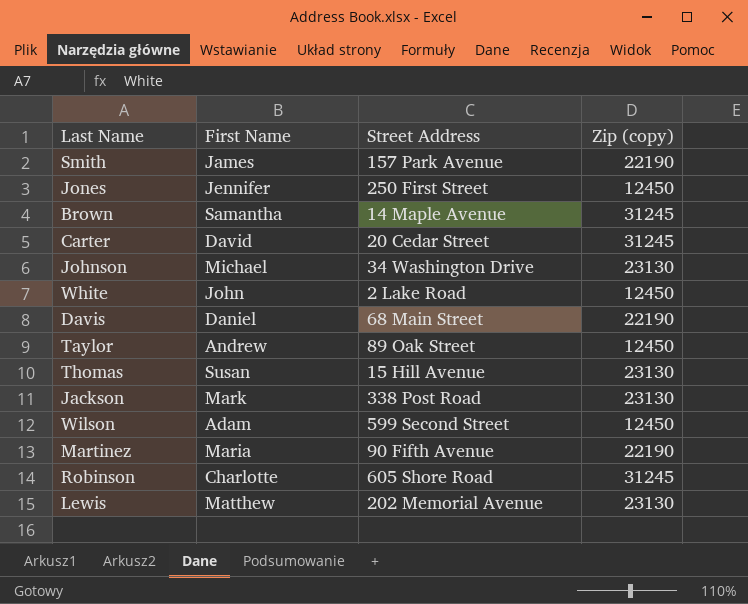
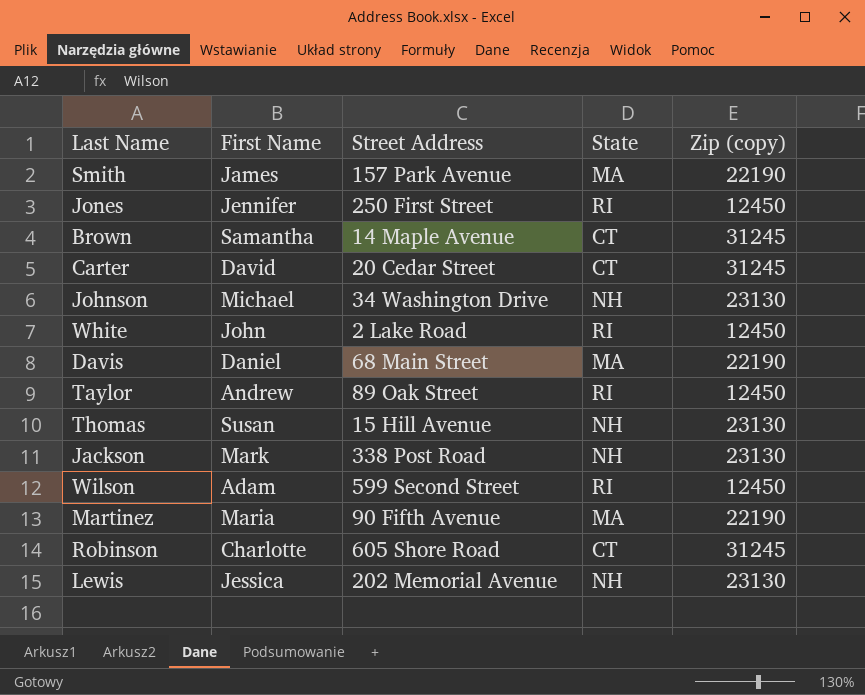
column State | position: none -> 4
Lewis | First Name: Matthew -> Jessica

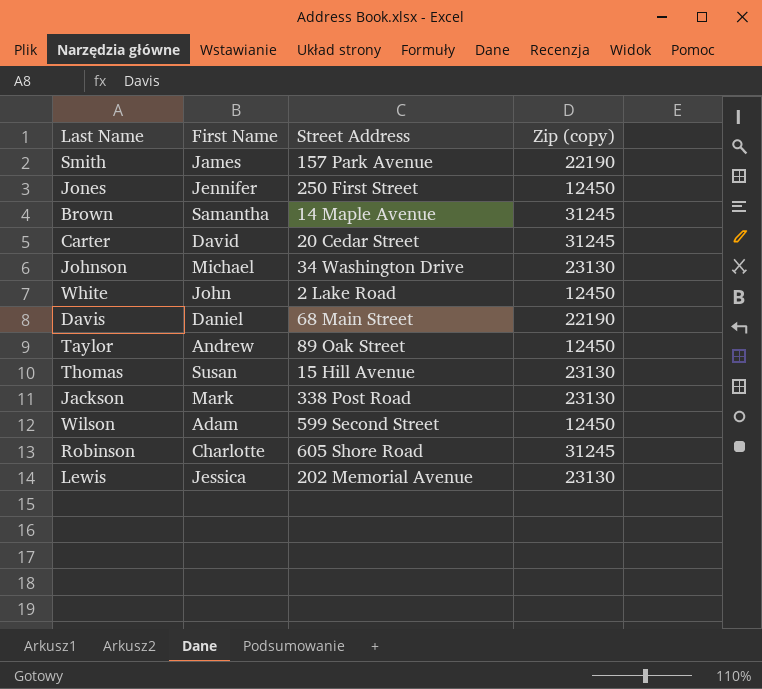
column State | position: 4 -> none
row Martinez: Maria | 90 Fifth Avenue | MA | 22190 -> none

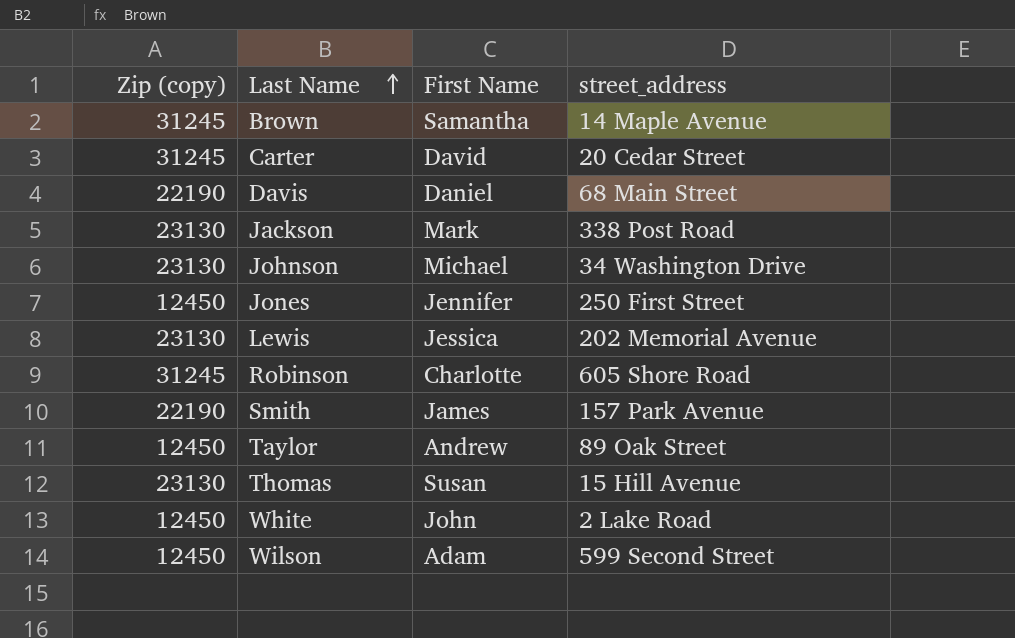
row order: none -> Last Name ascending
column Zip (copy) | position: 4 -> 1
column name: Street Address -> street_address

